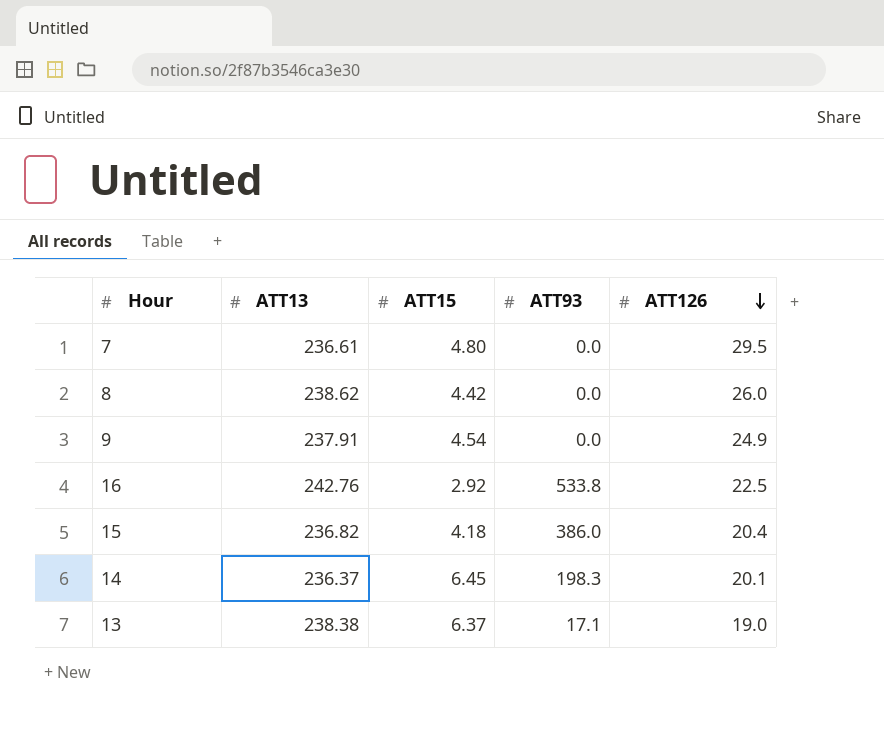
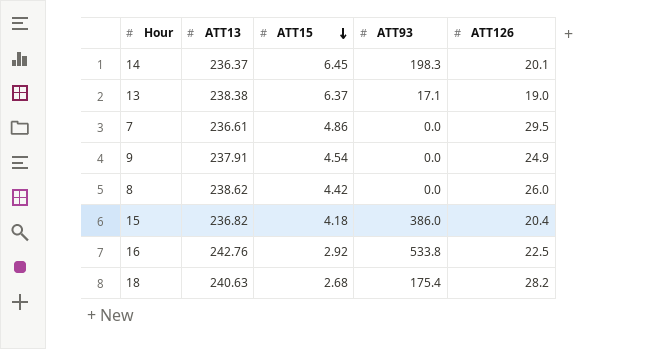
row order: ATT126 descending -> ATT15 descending
7 | ATT15: 4.80 -> 4.86
row 18: none -> 240.63 | 2.68 | 175.4 | 28.2

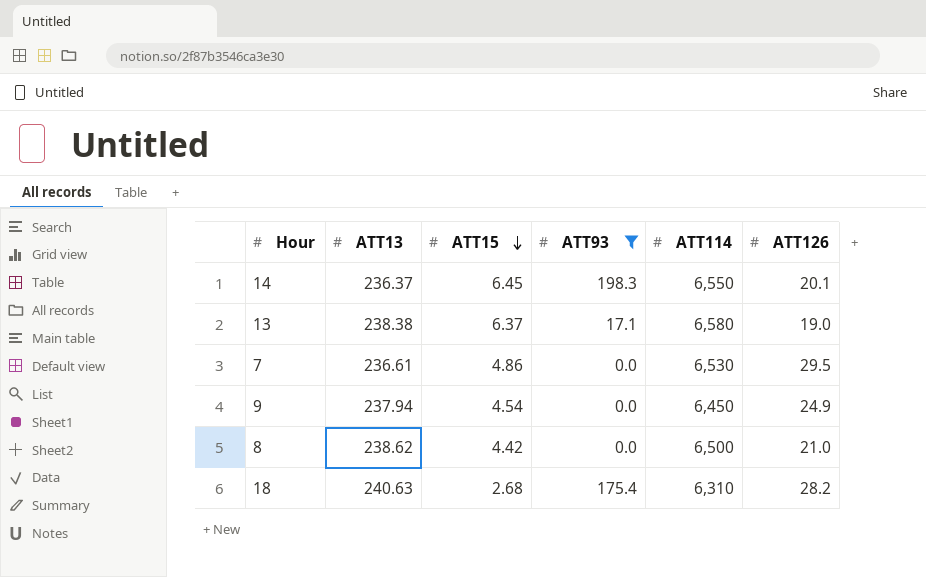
filter: none -> ATT93 <= 198.3
column ATT114 | position: none -> 5
9 | ATT13: 237.91 -> 237.94
8 | ATT126: 26.0 -> 21.0

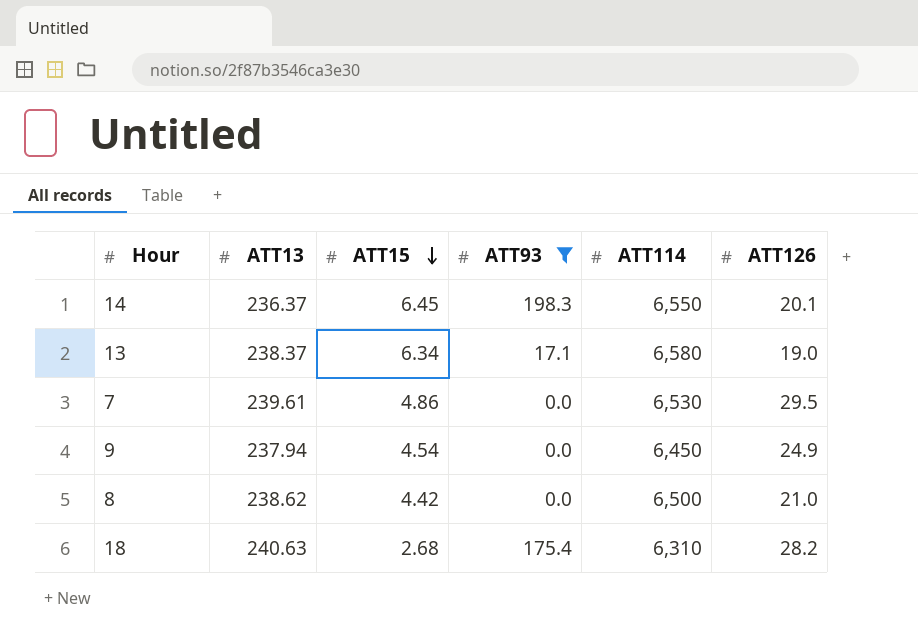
13 | ATT13: 238.38 -> 238.37
13 | ATT15: 6.37 -> 6.34
7 | ATT13: 236.61 -> 239.61

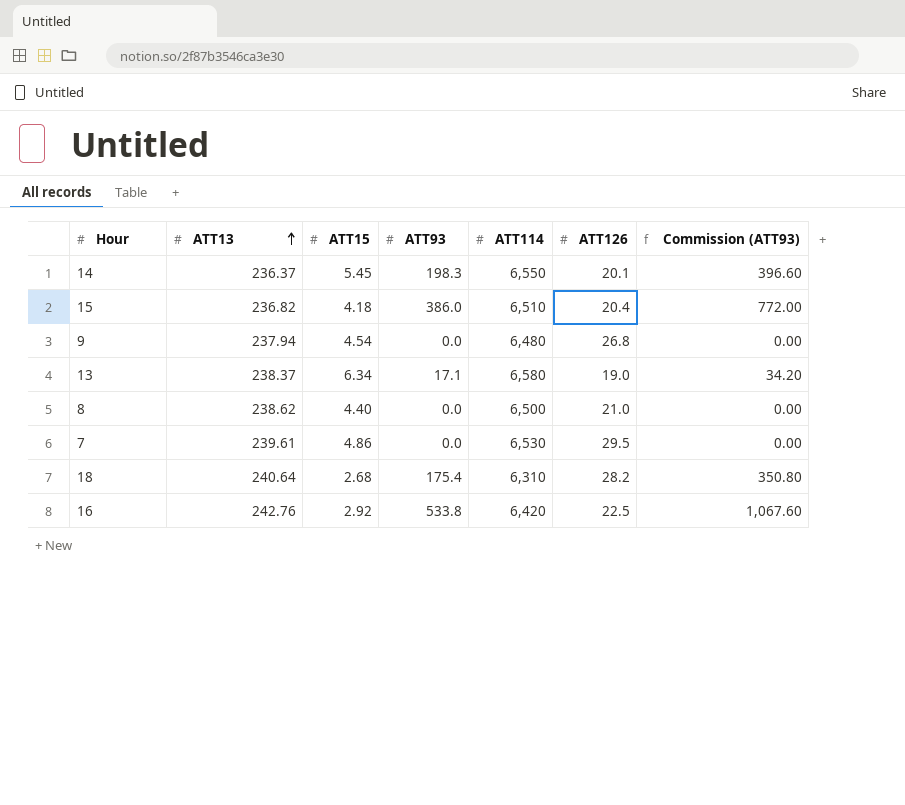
filter: ATT93 <= 198.3 -> none
row order: ATT15 descending -> ATT13 ascending
column Commission (ATT93) | formula: none -> [ATT93] * 2
14 | ATT15: 6.45 -> 5.45
9 | ATT114: 6,450 -> 6,480
9 | ATT126: 24.9 -> 26.8
8 | ATT15: 4.42 -> 4.40
18 | ATT13: 240.63 -> 240.64

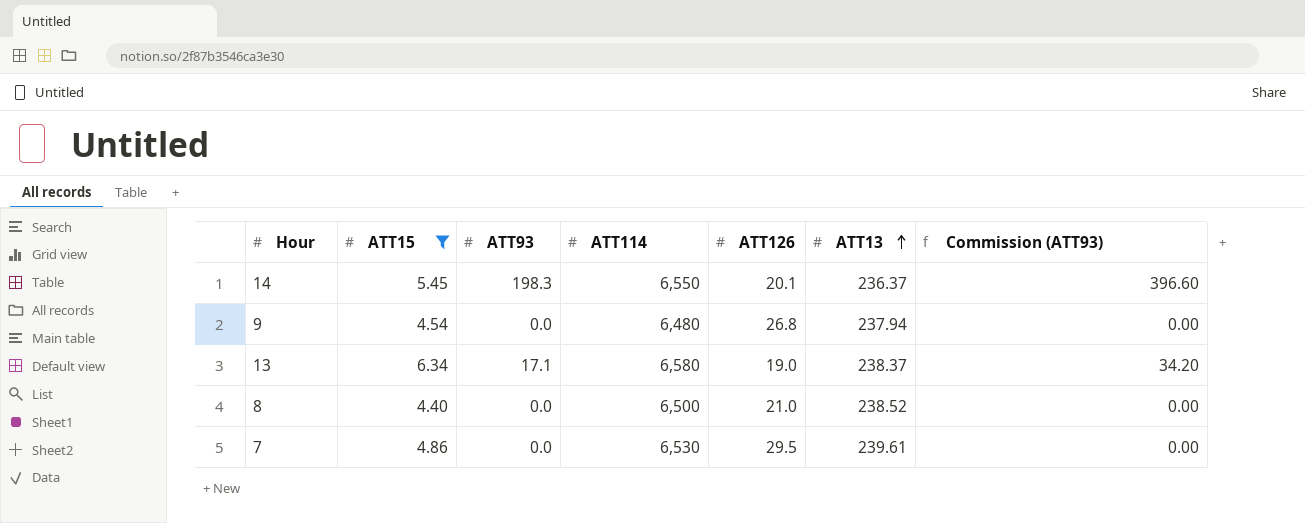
filter: none -> ATT15 >= 4.40
column ATT13 | position: 2 -> 6
8 | ATT13: 238.62 -> 238.52

